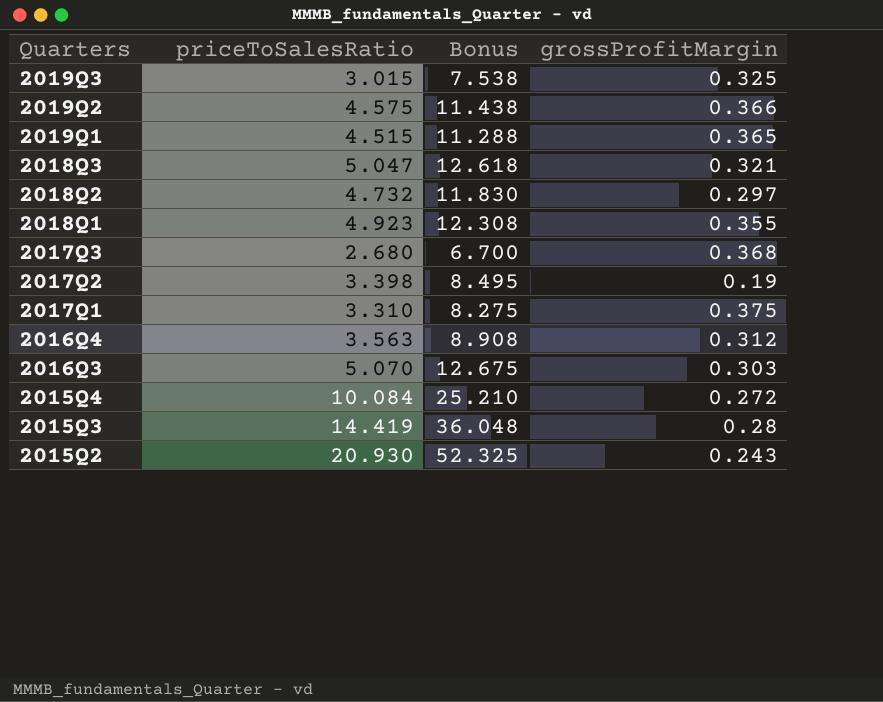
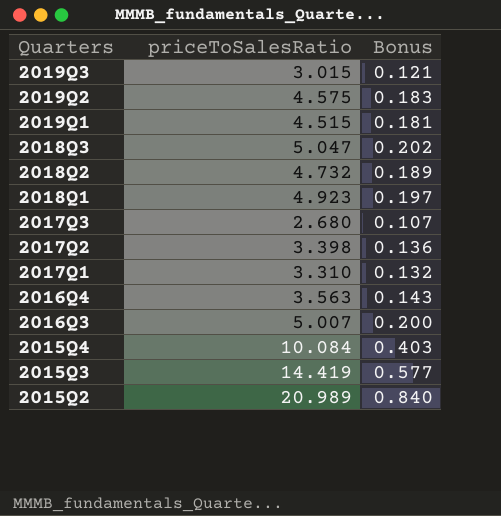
column grossProfitMargin | position: 4 -> none
column Bonus | formula: [priceToSalesRatio] * 2.5 -> [priceToSalesRatio] * 0.04
2016Q3 | priceToSalesRatio: 5.070 -> 5.007
2015Q2 | priceToSalesRatio: 20.930 -> 20.989

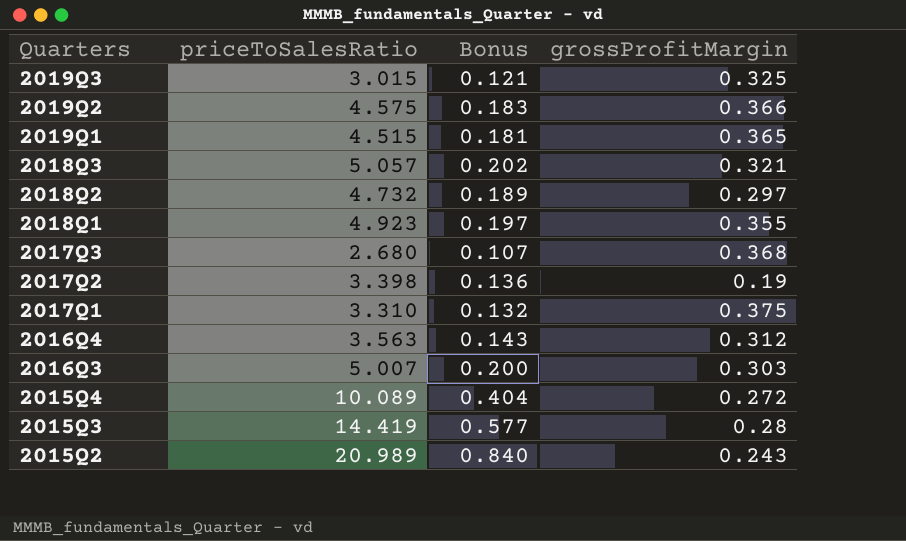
column grossProfitMargin | position: none -> 4
2018Q3 | priceToSalesRatio: 5.047 -> 5.057
2015Q4 | priceToSalesRatio: 10.084 -> 10.089
2015Q4 | Bonus: 0.403 -> 0.404

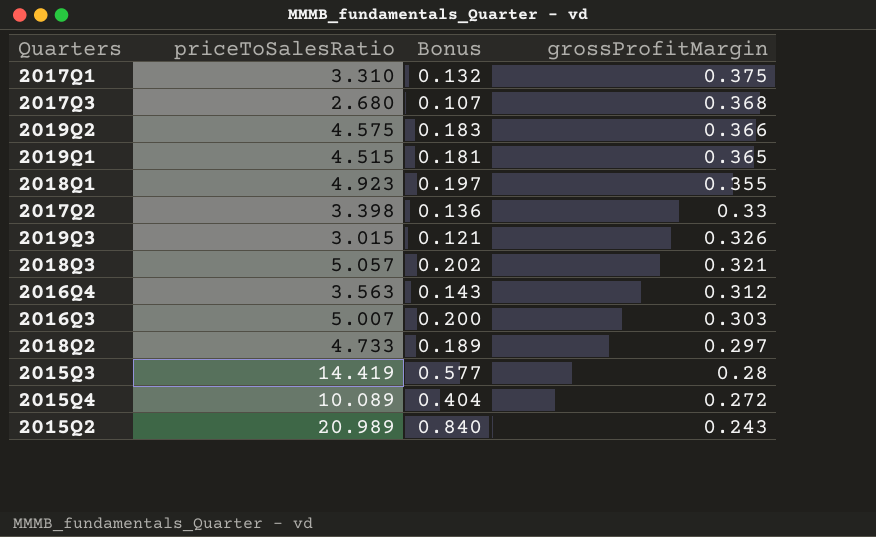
row order: Quarters descending -> grossProfitMargin descending
2017Q2 | grossProfitMargin: 0.19 -> 0.33
2019Q3 | grossProfitMargin: 0.325 -> 0.326
2018Q2 | priceToSalesRatio: 4.732 -> 4.733

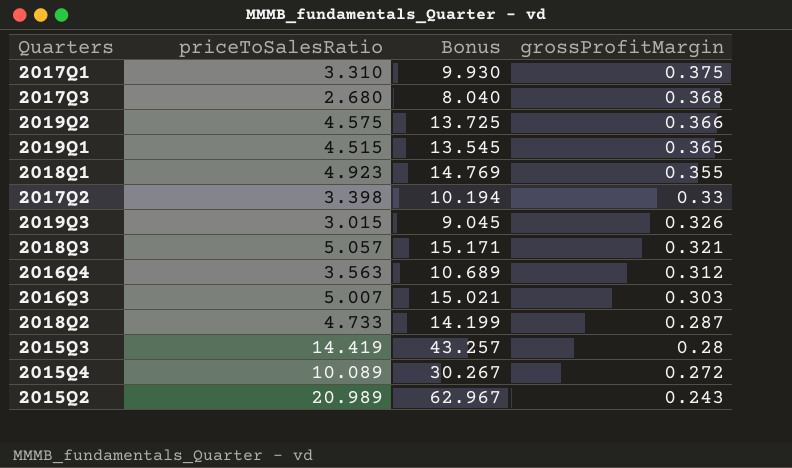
column Bonus | formula: [priceToSalesRatio] * 0.04 -> [priceToSalesRatio] * 3
2018Q2 | grossProfitMargin: 0.297 -> 0.287

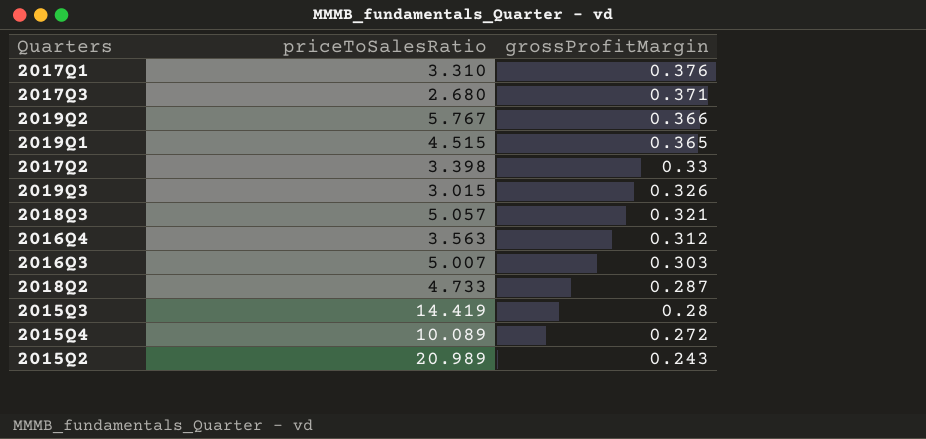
column Bonus | formula: [priceToSalesRatio] * 3 -> none
row 2018Q1: 4.923 | 14.769 | 0.355 -> none
2017Q1 | grossProfitMargin: 0.375 -> 0.376
2017Q3 | grossProfitMargin: 0.368 -> 0.371
2019Q2 | priceToSalesRatio: 4.575 -> 5.767

